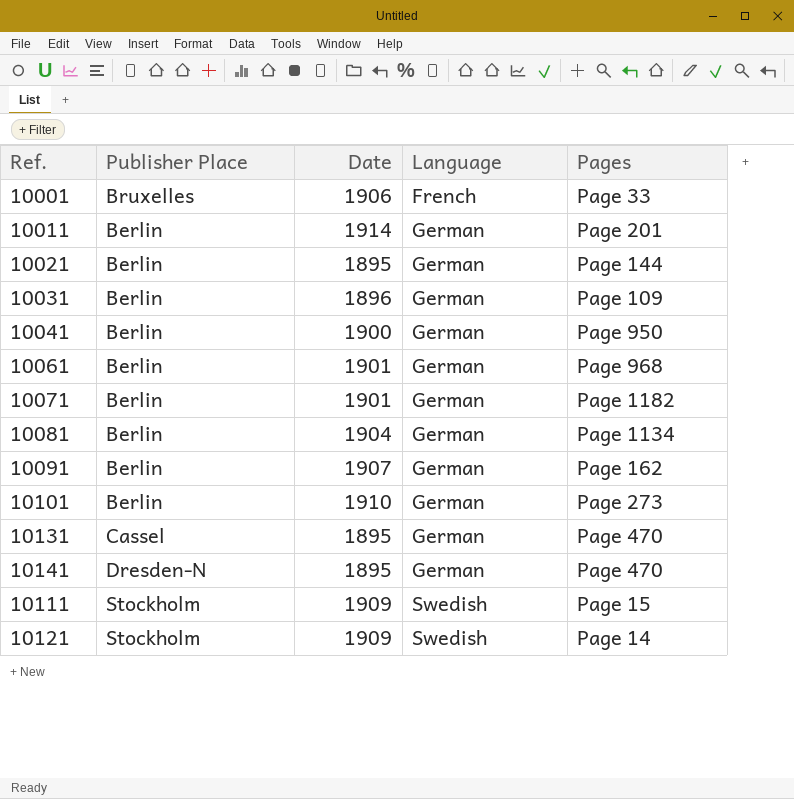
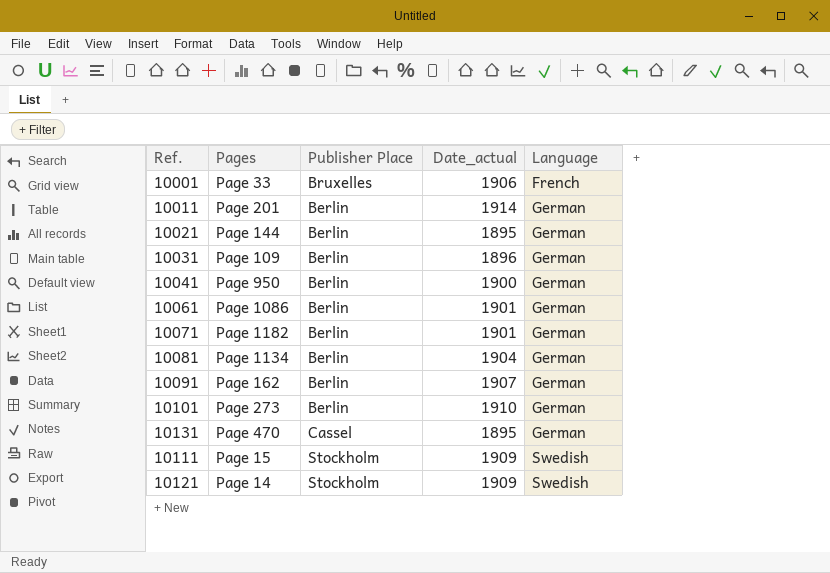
column Pages | position: 5 -> 2
column name: Date -> Date_actual
row 10141: Dresden-N | 1895 | German | Page 470 -> none
10061 | Pages: Page 968 -> Page 1086

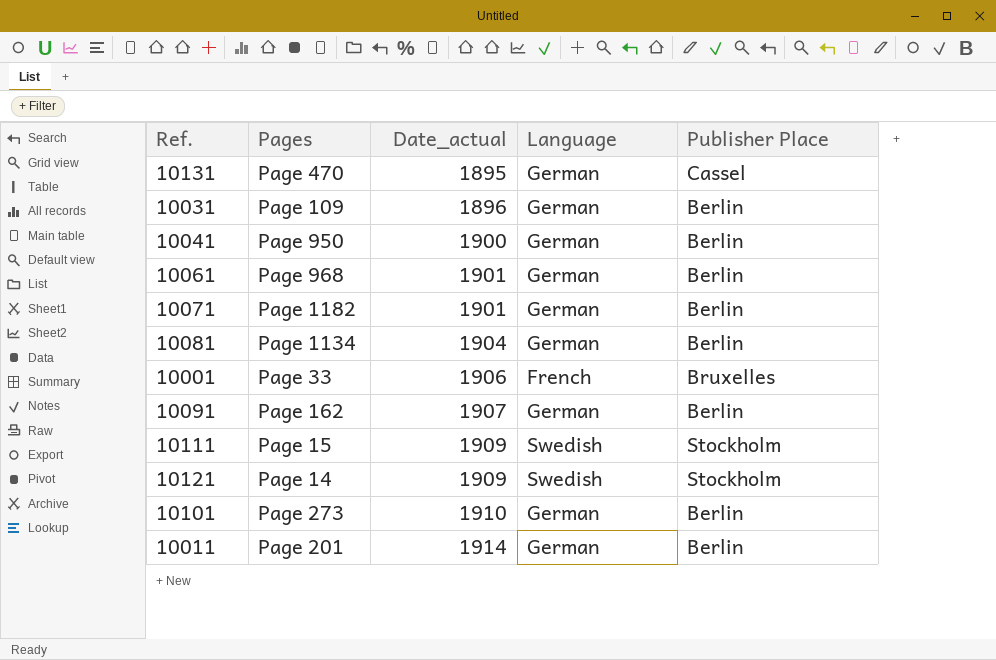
row order: Language ascending -> Date_actual ascending
column Publisher Place | position: 3 -> 5
row 10021: Page 144 | Berlin | 1895 | German -> none
10061 | Pages: Page 1086 -> Page 968

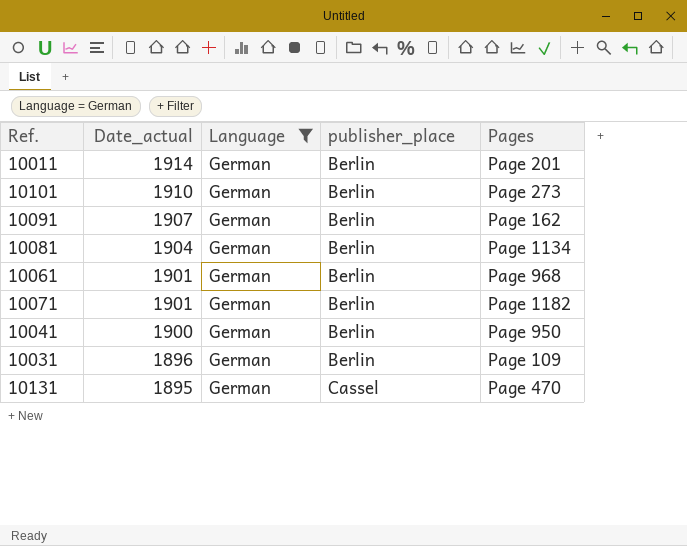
filter: none -> Language = German
row order: Date_actual ascending -> Date_actual descending
column name: Publisher Place -> publisher_place
column Pages | position: 2 -> 5

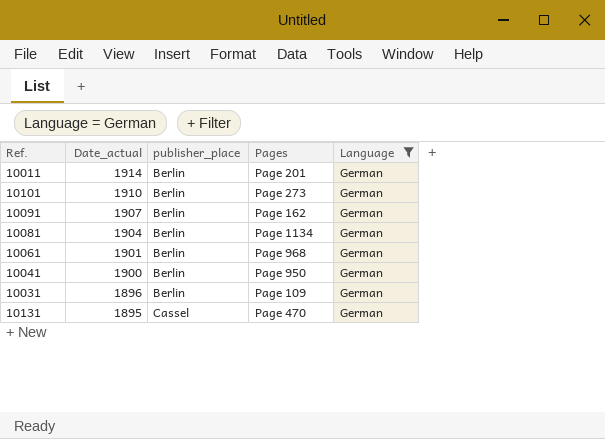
column Language | position: 3 -> 5
row 10071: 1901 | German | Berlin | Page 1182 -> none

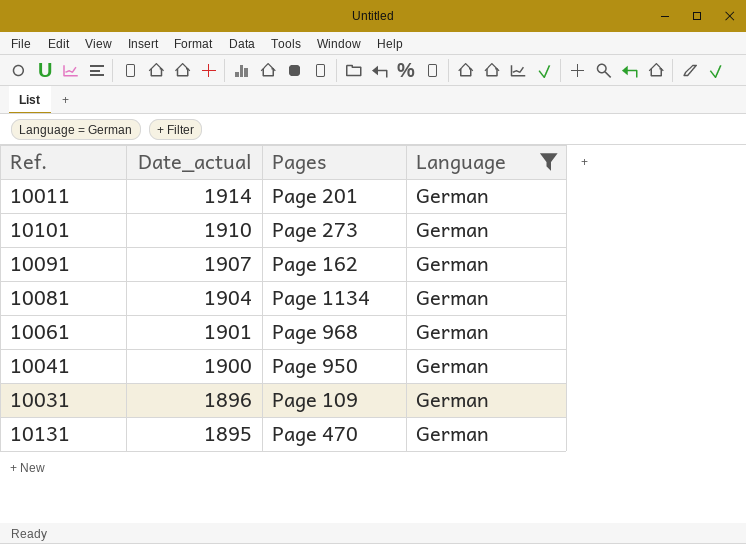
column publisher_place | position: 3 -> none

